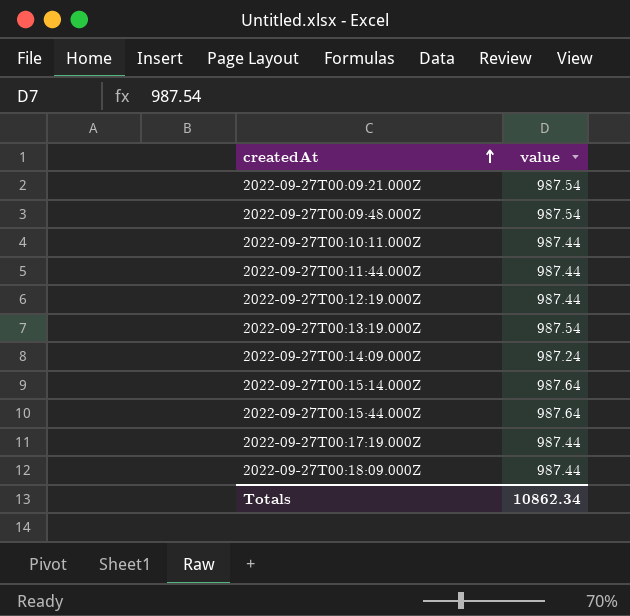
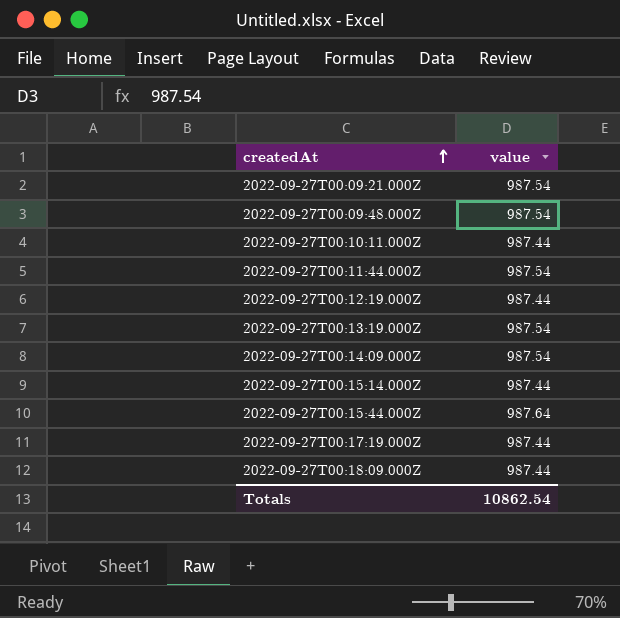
2022-09-27T00:11:44.000Z | value: 987.44 -> 987.54
2022-09-27T00:14:09.000Z | value: 987.24 -> 987.54
2022-09-27T00:15:14.000Z | value: 987.64 -> 987.44
Totals | value: 10862.34 -> 10862.54

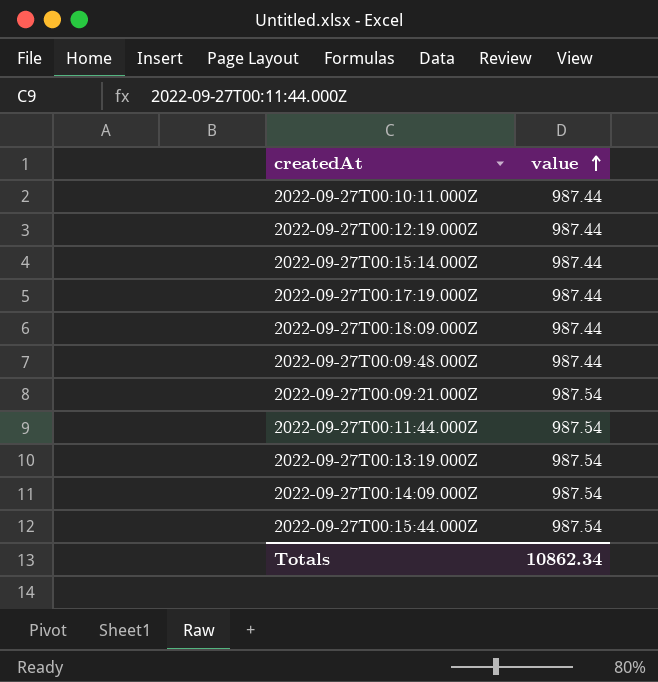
row order: createdAt ascending -> value ascending
2022-09-27T00:09:48.000Z | value: 987.54 -> 987.44
2022-09-27T00:15:44.000Z | value: 987.64 -> 987.54
Totals | value: 10862.54 -> 10862.34

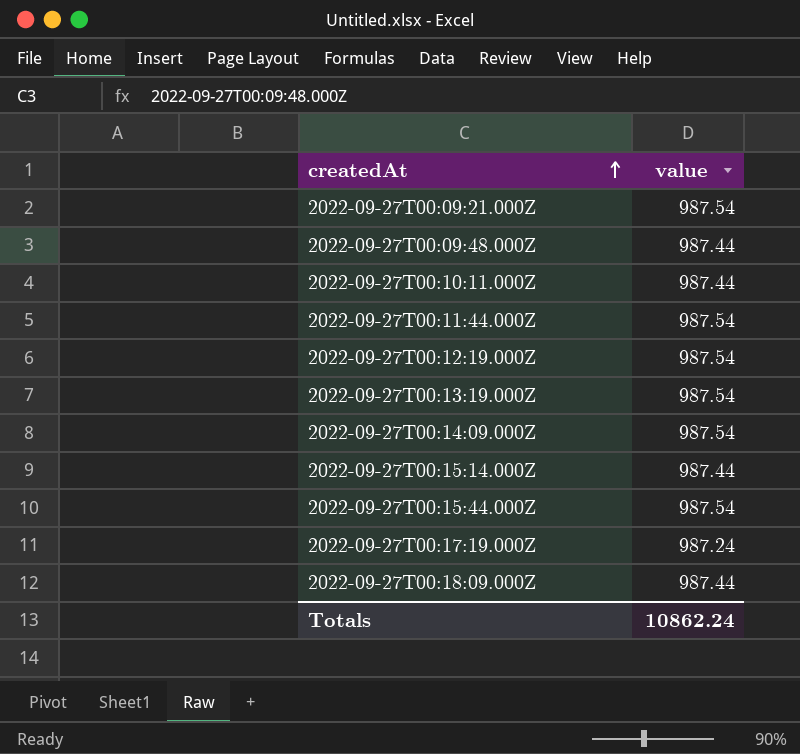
row order: value ascending -> createdAt ascending
2022-09-27T00:12:19.000Z | value: 987.44 -> 987.54
2022-09-27T00:17:19.000Z | value: 987.44 -> 987.24
Totals | value: 10862.34 -> 10862.24

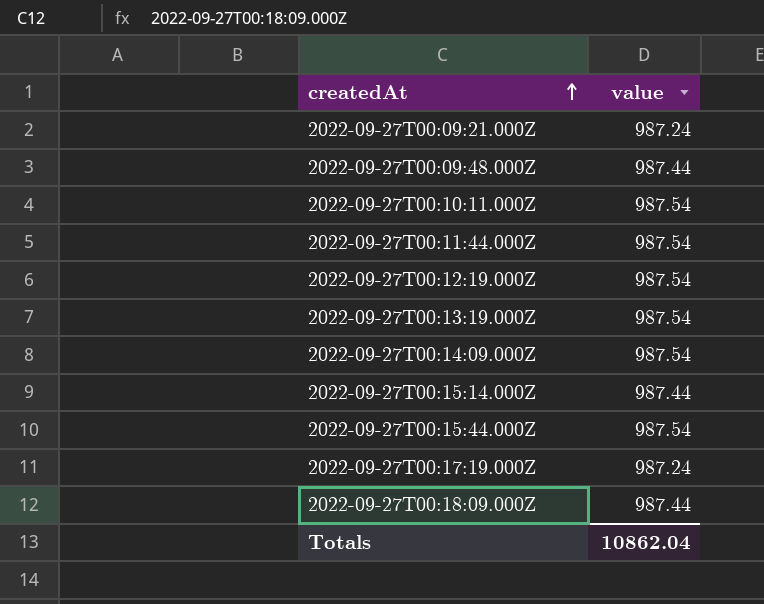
2022-09-27T00:09:21.000Z | value: 987.54 -> 987.24
2022-09-27T00:10:11.000Z | value: 987.44 -> 987.54
Totals | value: 10862.24 -> 10862.04

